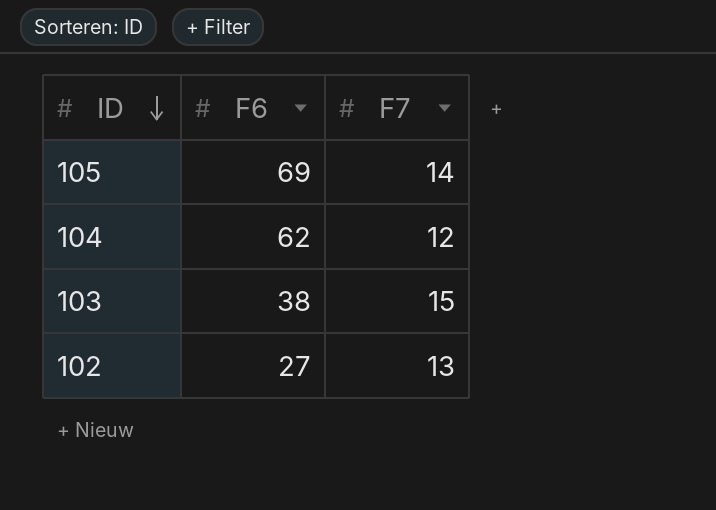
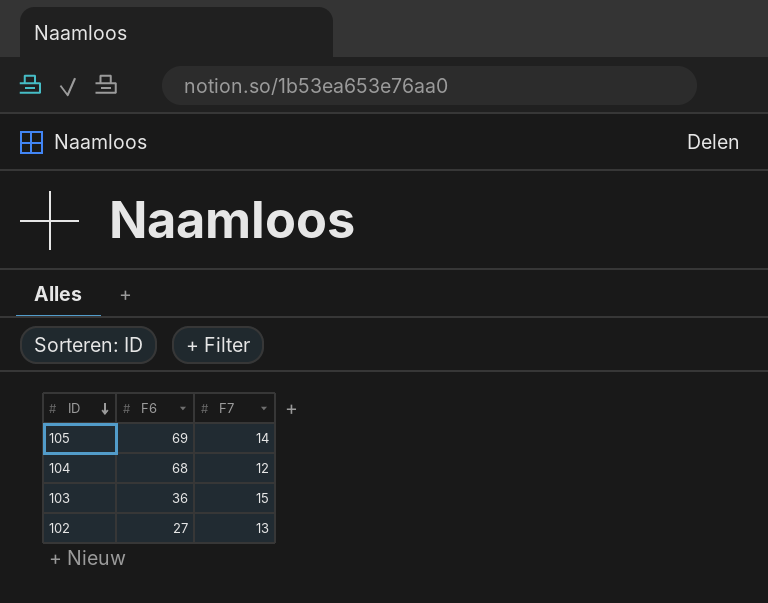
104 | F6: 62 -> 68
103 | F6: 38 -> 36

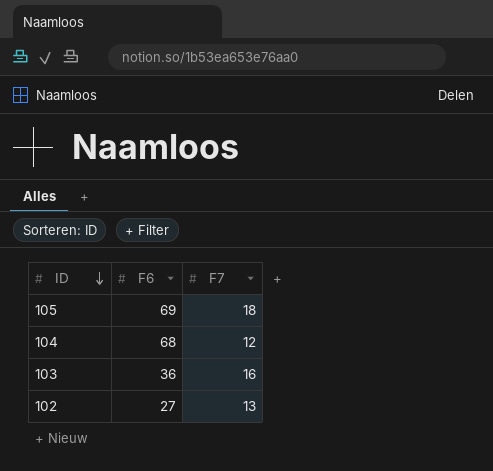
105 | F7: 14 -> 18
103 | F7: 15 -> 16

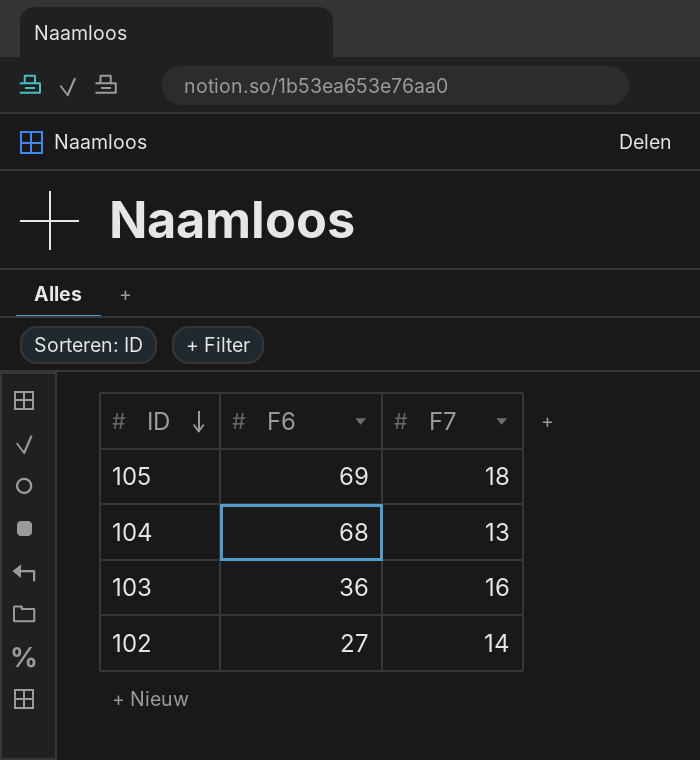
104 | F7: 12 -> 13
102 | F7: 13 -> 14

